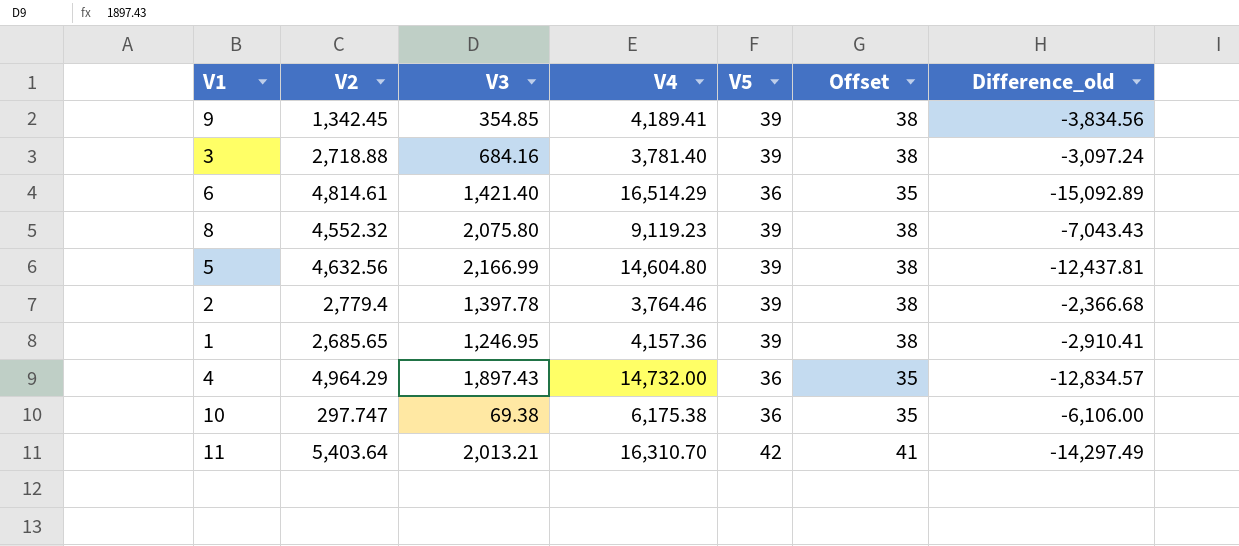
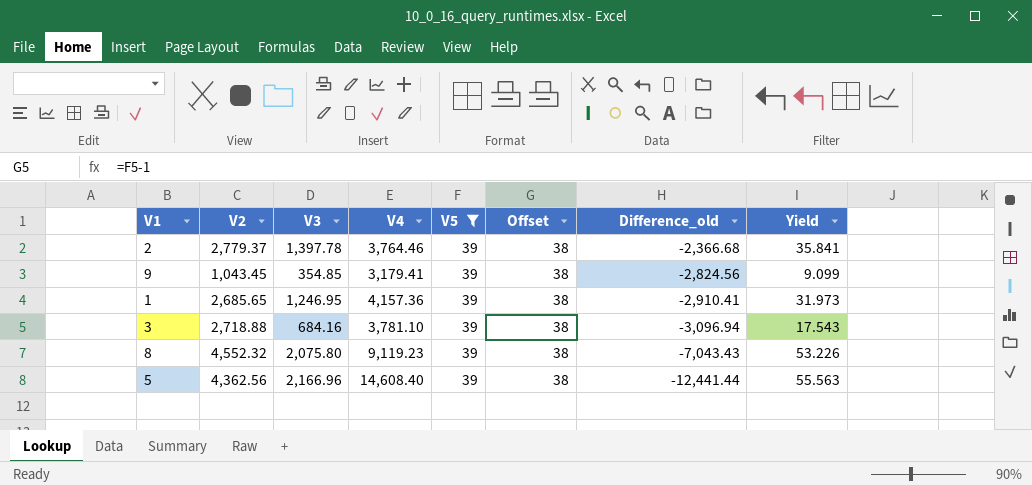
filter: none -> V5 = 39
row order: none -> Difference_old descending
column Yield | formula: none -> [V3] / [V5]
2 | V2: 2,779.4 -> 2,779.37
9 | V2: 1,342.45 -> 1,043.45
9 | V4: 4,189.41 -> 3,179.41
9 | Difference_old: -3,834.56 -> -2,824.56
3 | V4: 3,781.40 -> 3,781.10
3 | Difference_old: -3,097.24 -> -3,096.94
5 | V2: 4,632.56 -> 4,362.56
5 | V3: 2,166.99 -> 2,166.96
5 | V4: 14,604.80 -> 14,608.40
5 | Difference_old: -12,437.81 -> -12,441.44

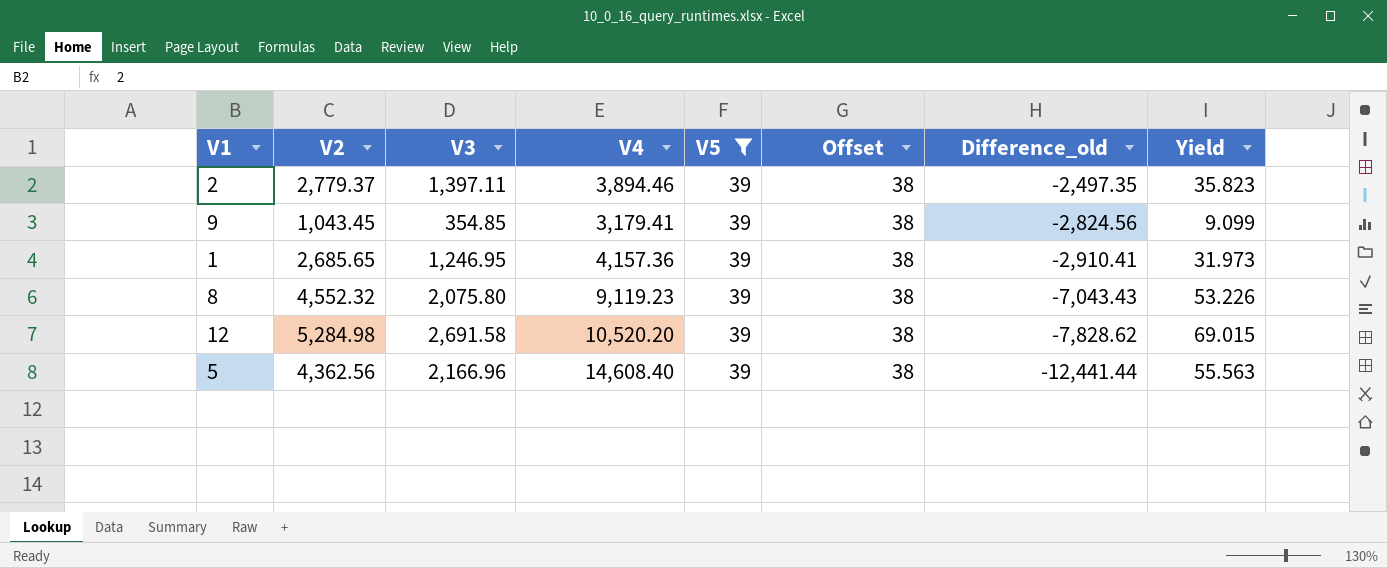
row 3: 2,718.88 | 684.16 | 3,781.10 | 39 | 38 | -3,096.94 | 17.543 -> none
2 | V3: 1,397.78 -> 1,397.11
2 | V4: 3,764.46 -> 3,894.46
2 | Difference_old: -2,366.68 -> -2,497.35
2 | Yield: 35.841 -> 35.823
row 12: none -> 5,284.98 | 2,691.58 | 10,520.20 | 39 | 38 | -7,828.62 | 69.015

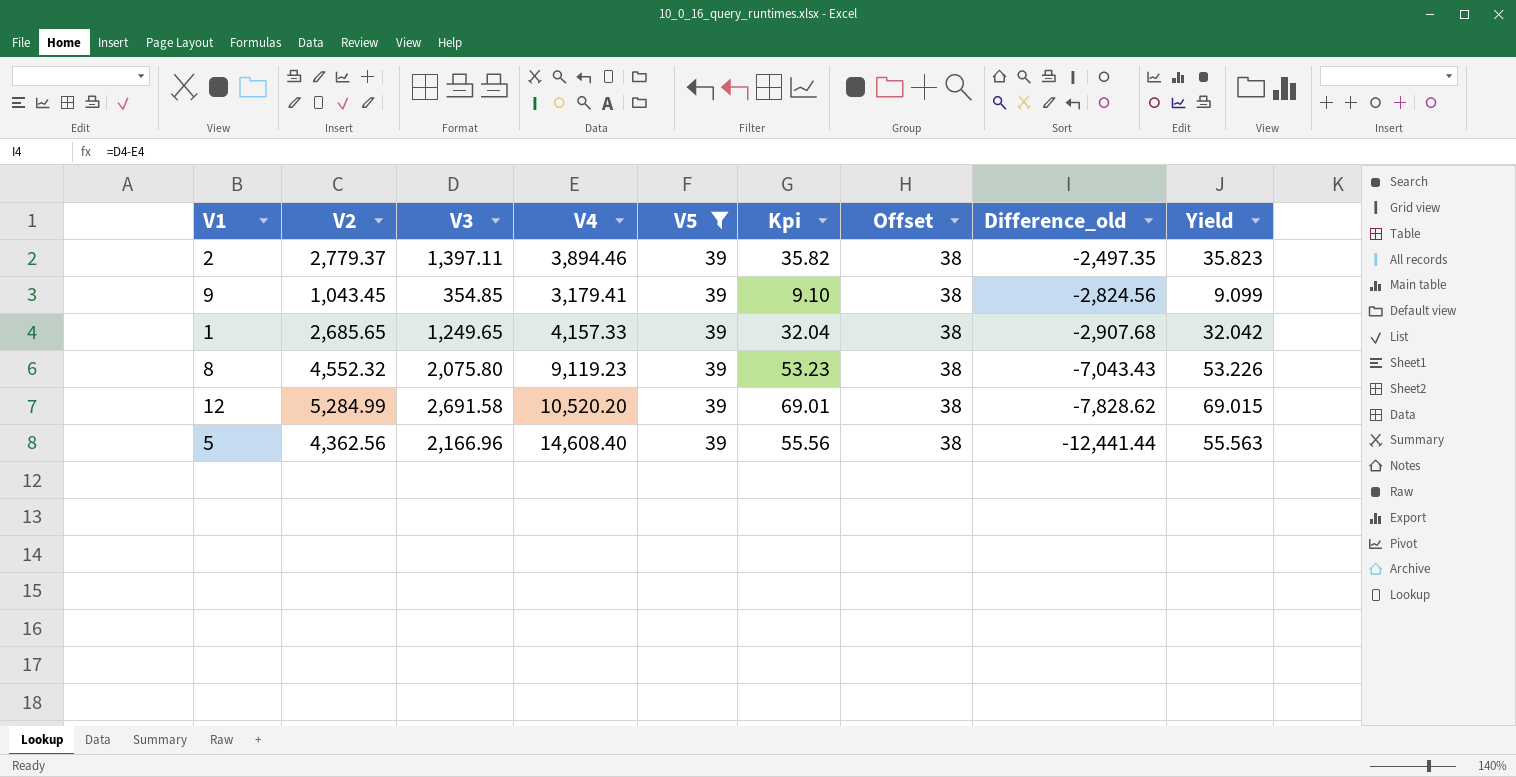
column Kpi | formula: none -> [V3] / [V5]
1 | V3: 1,246.95 -> 1,249.65
1 | V4: 4,157.36 -> 4,157.33
1 | Difference_old: -2,910.41 -> -2,907.68
1 | Yield: 31.973 -> 32.042
12 | V2: 5,284.98 -> 5,284.99

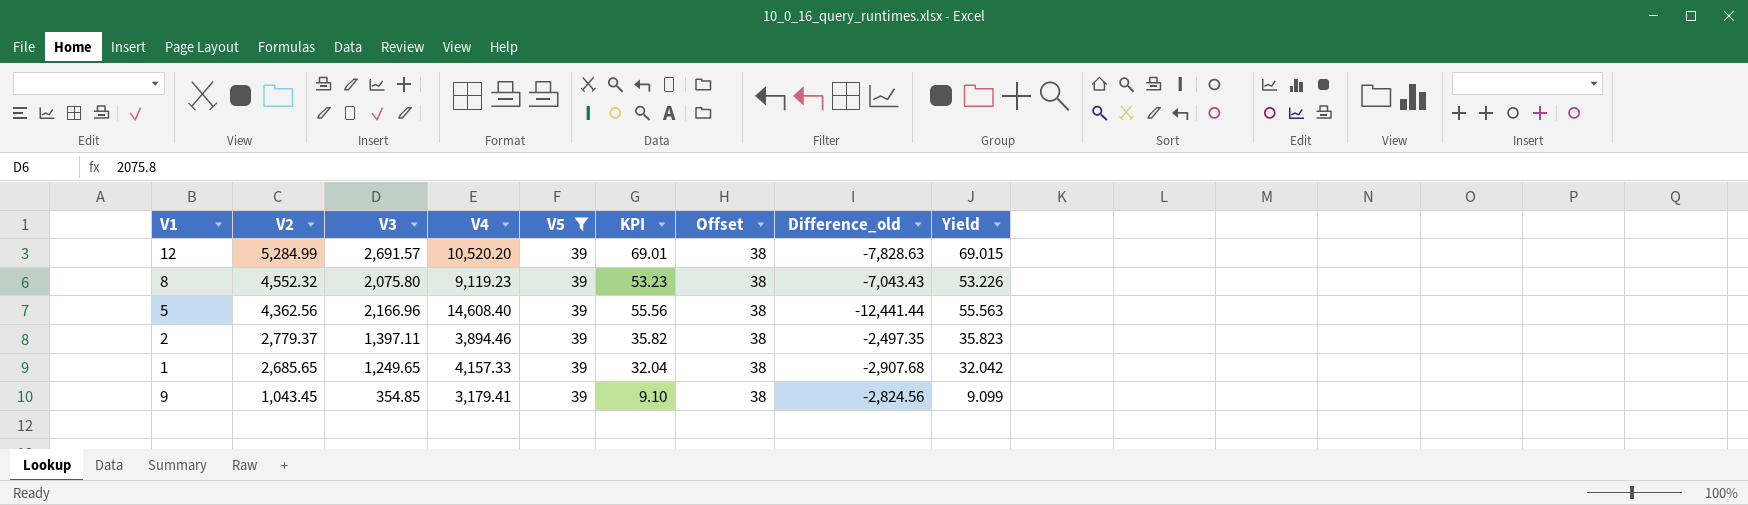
row order: Difference_old descending -> V2 descending
column name: Kpi -> KPI
12 | V3: 2,691.58 -> 2,691.57
12 | Difference_old: -7,828.62 -> -7,828.63

